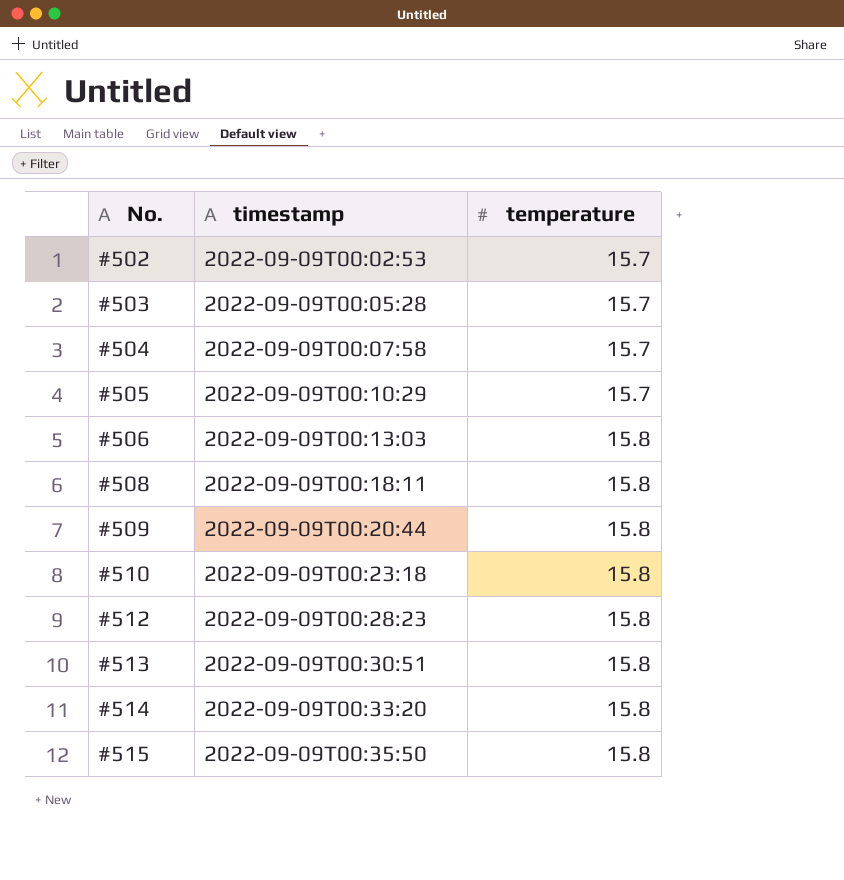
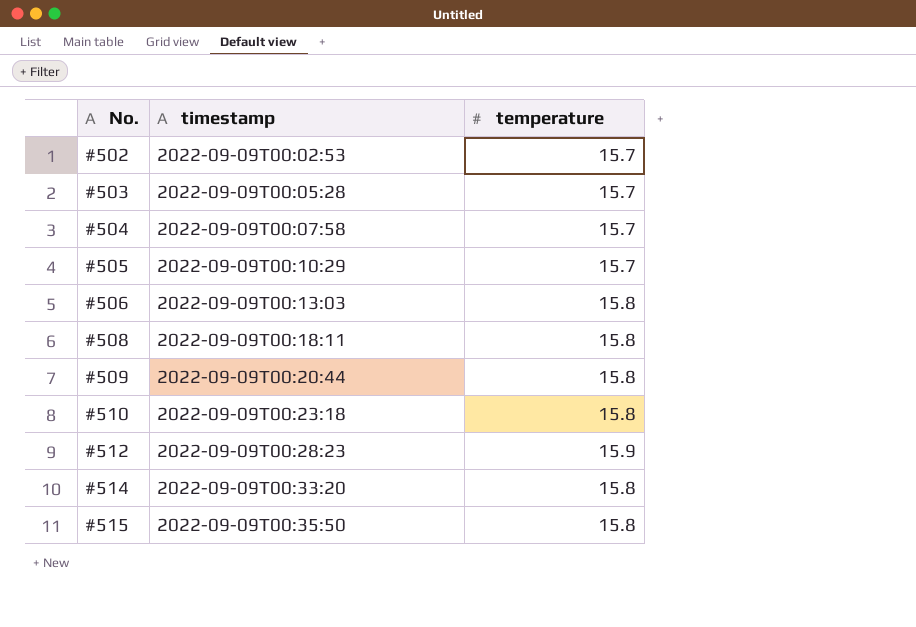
row #513: 2022-09-09T00:30:51 | 15.8 -> none
#512 | temperature: 15.8 -> 15.9

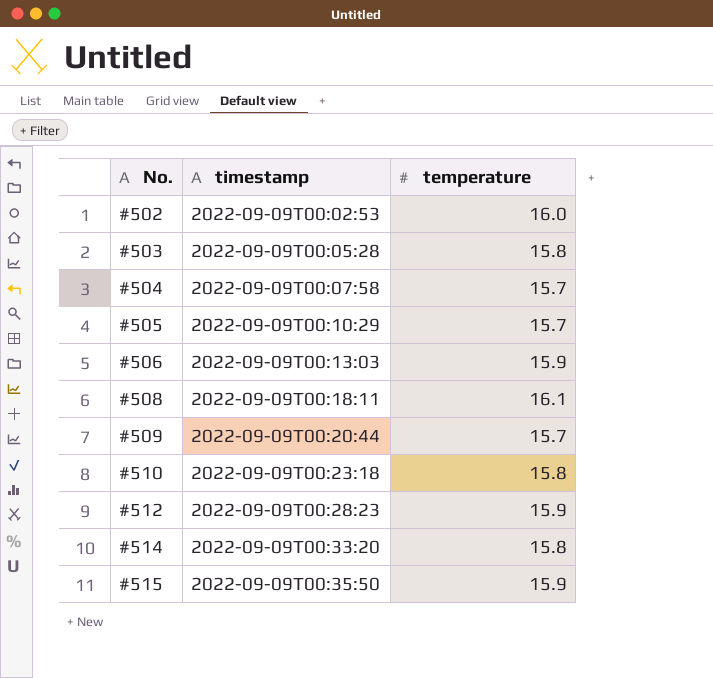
#502 | temperature: 15.7 -> 16.0
#503 | temperature: 15.7 -> 15.8
#506 | temperature: 15.8 -> 15.9
#508 | temperature: 15.8 -> 16.1
#509 | temperature: 15.8 -> 15.7
#515 | temperature: 15.8 -> 15.9

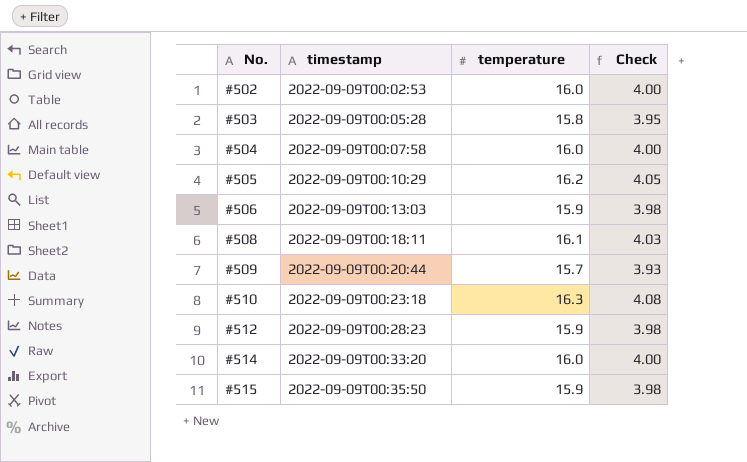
column Check | formula: none -> [temperature] * 0.25
#504 | temperature: 15.7 -> 16.0
#505 | temperature: 15.7 -> 16.2
#510 | temperature: 15.8 -> 16.3
#514 | temperature: 15.8 -> 16.0

